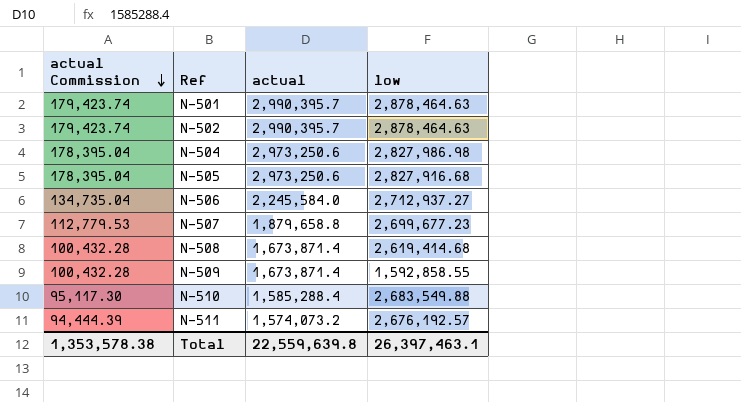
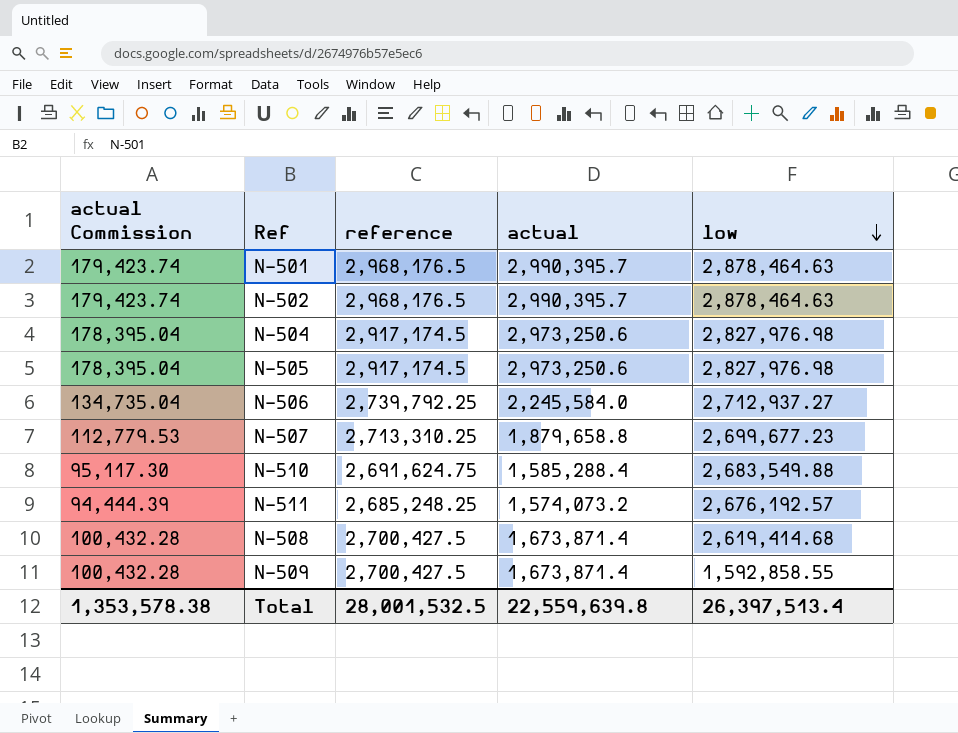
row order: actual Commission descending -> low descending
column reference | position: none -> 3
N-504 | low: 2,827,986.98 -> 2,827,976.98
N-505 | low: 2,827,916.68 -> 2,827,976.98
Total | low: 26,397,463.1 -> 26,397,513.4

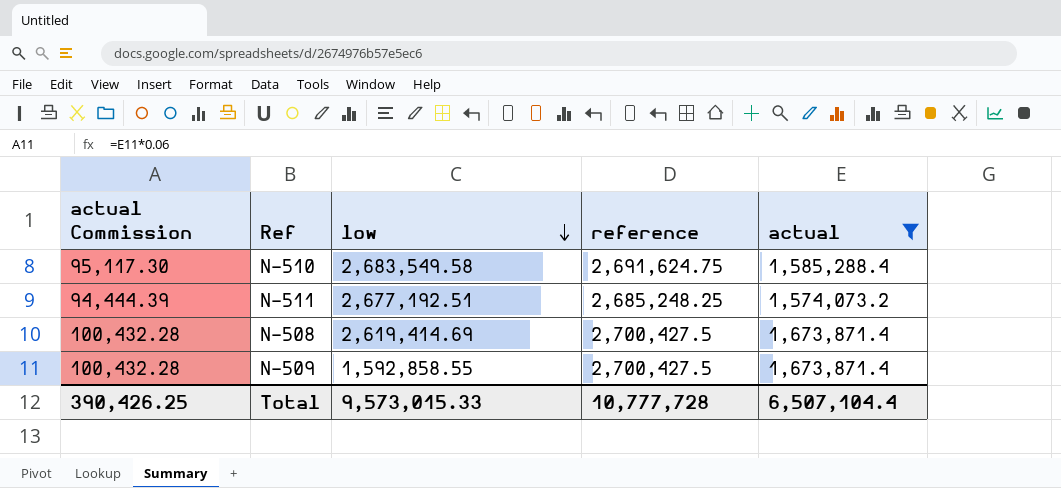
filter: none -> actual <= 1,673,871.4
column low | position: 5 -> 3
N-510 | low: 2,683,549.88 -> 2,683,549.58
N-511 | low: 2,676,192.57 -> 2,677,192.51
N-508 | low: 2,619,414.68 -> 2,619,414.69
Total | actual Commission: 1,353,578.38 -> 390,426.25
Total | low: 26,397,513.4 -> 9,573,015.33
Total | reference: 28,001,532.5 -> 10,777,728
Total | actual: 22,559,639.8 -> 6,507,104.4

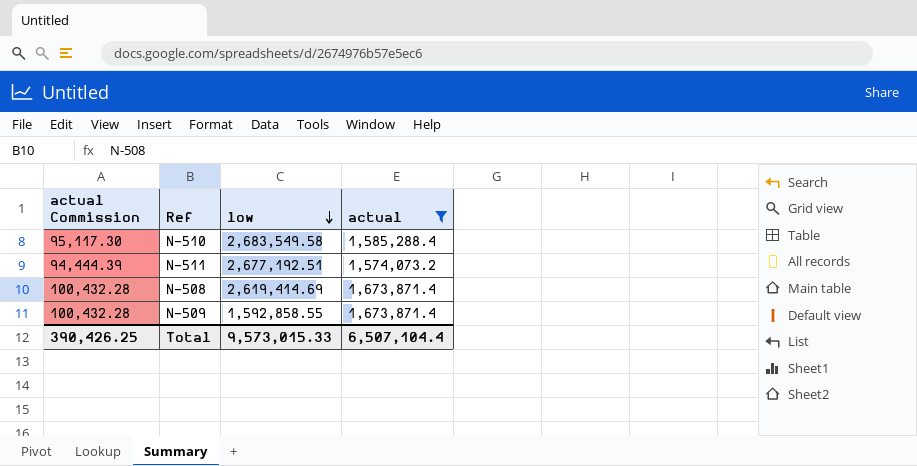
column reference | position: 4 -> none

